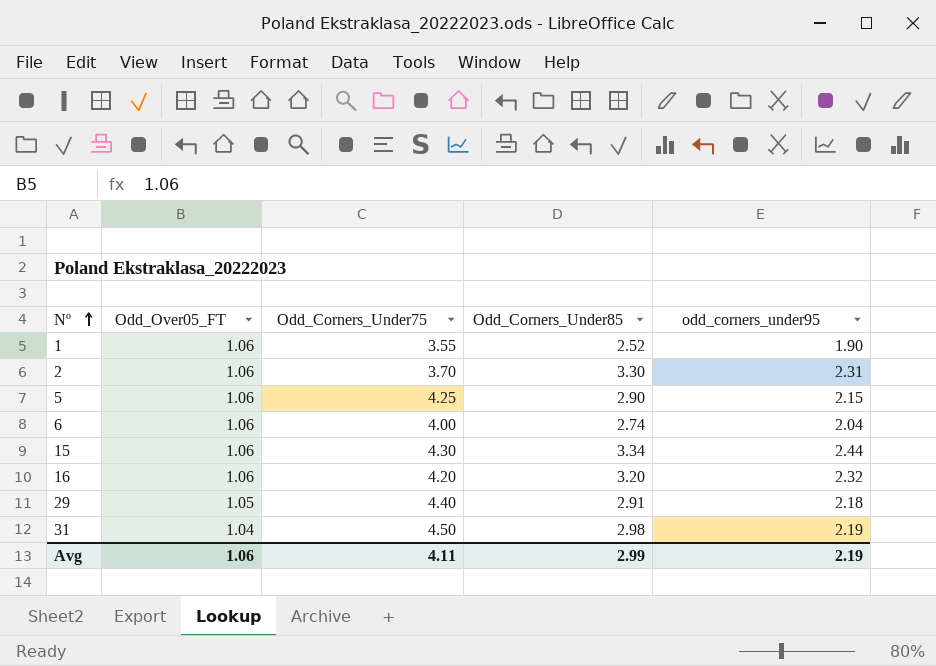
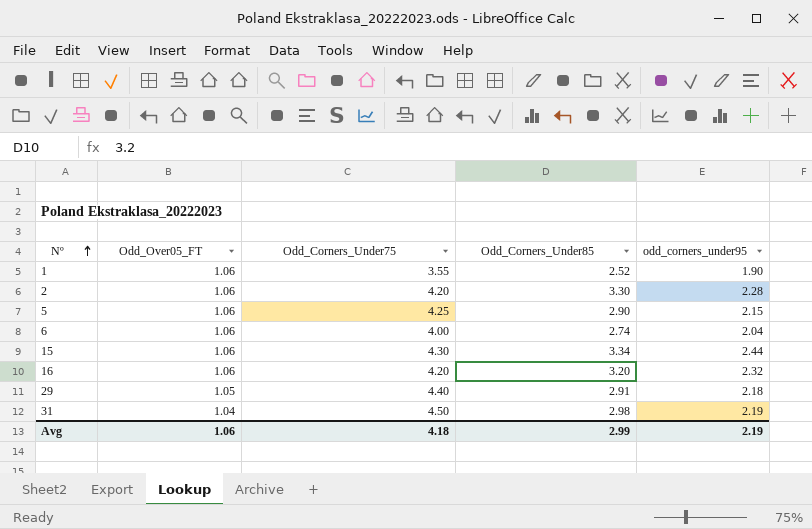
2 | Odd_Corners_Under75: 3.70 -> 4.20
2 | odd_corners_under95: 2.31 -> 2.28
Avg | Odd_Corners_Under75: 4.11 -> 4.18

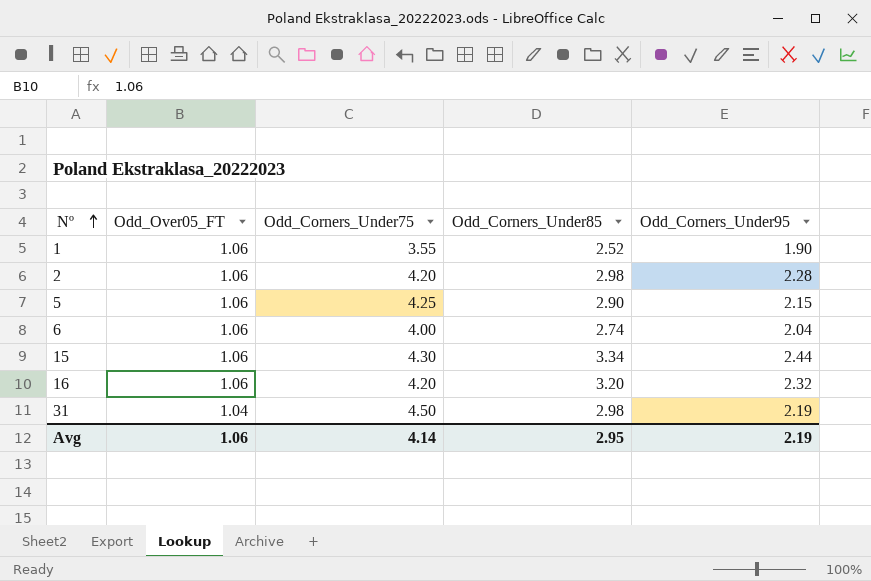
column name: odd_corners_under95 -> Odd_Corners_Under95
row 29: 1.05 | 4.40 | 2.91 | 2.18 -> none
2 | Odd_Corners_Under85: 3.30 -> 2.98
Avg | Odd_Corners_Under75: 4.18 -> 4.14
Avg | Odd_Corners_Under85: 2.99 -> 2.95

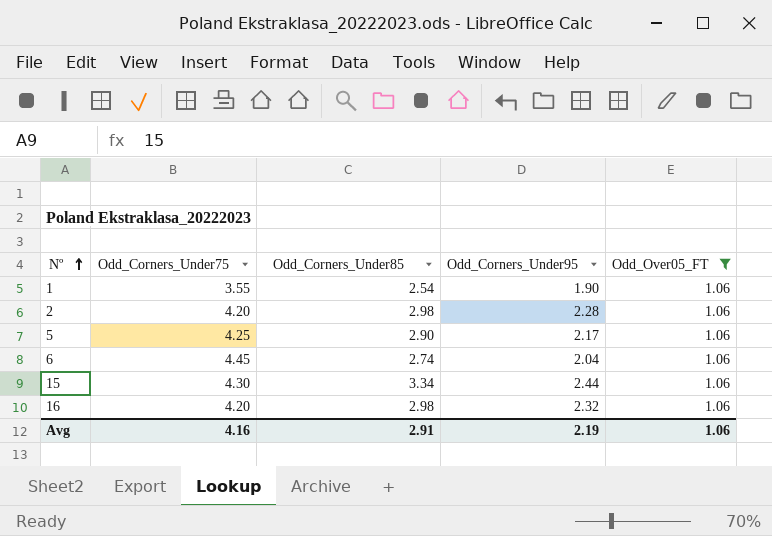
filter: none -> Odd_Over05_FT = 1.06
column Odd_Over05_FT | position: 2 -> 5
1 | Odd_Corners_Under85: 2.52 -> 2.54
5 | Odd_Corners_Under95: 2.15 -> 2.17
6 | Odd_Corners_Under75: 4.00 -> 4.45
16 | Odd_Corners_Under85: 3.20 -> 2.98
Avg | Odd_Corners_Under75: 4.14 -> 4.16
Avg | Odd_Corners_Under85: 2.95 -> 2.91

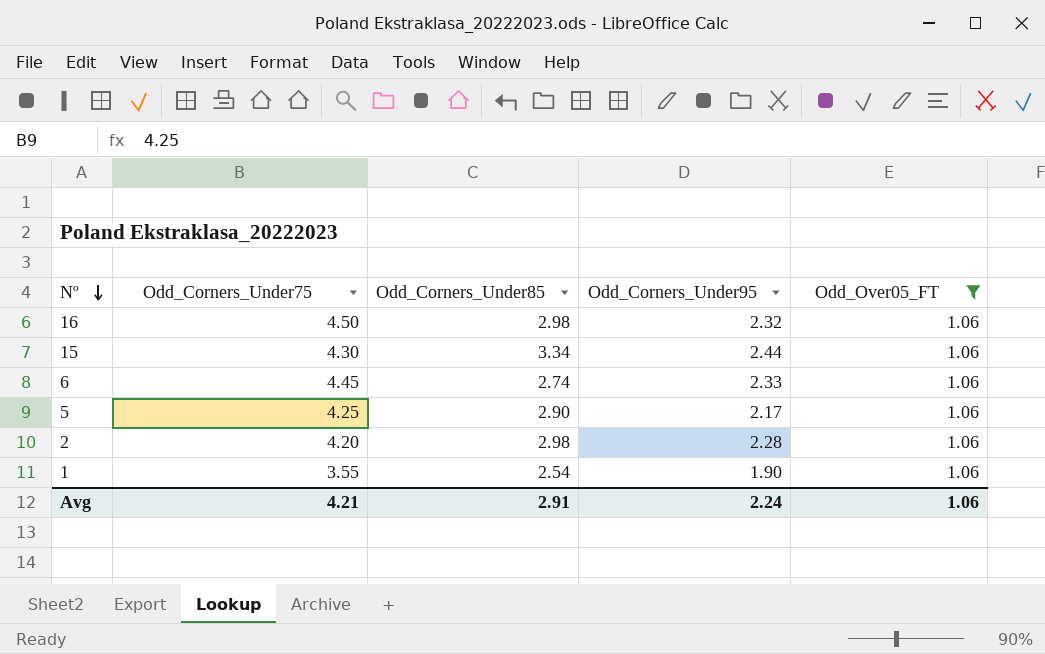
row order: Nº ascending -> Nº descending
16 | Odd_Corners_Under75: 4.20 -> 4.50
6 | Odd_Corners_Under95: 2.04 -> 2.33
Avg | Odd_Corners_Under75: 4.16 -> 4.21
Avg | Odd_Corners_Under95: 2.19 -> 2.24

